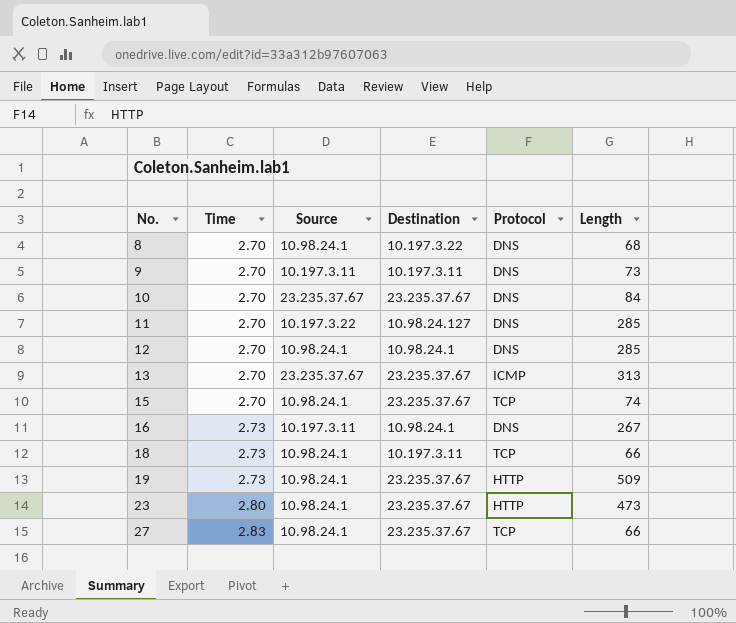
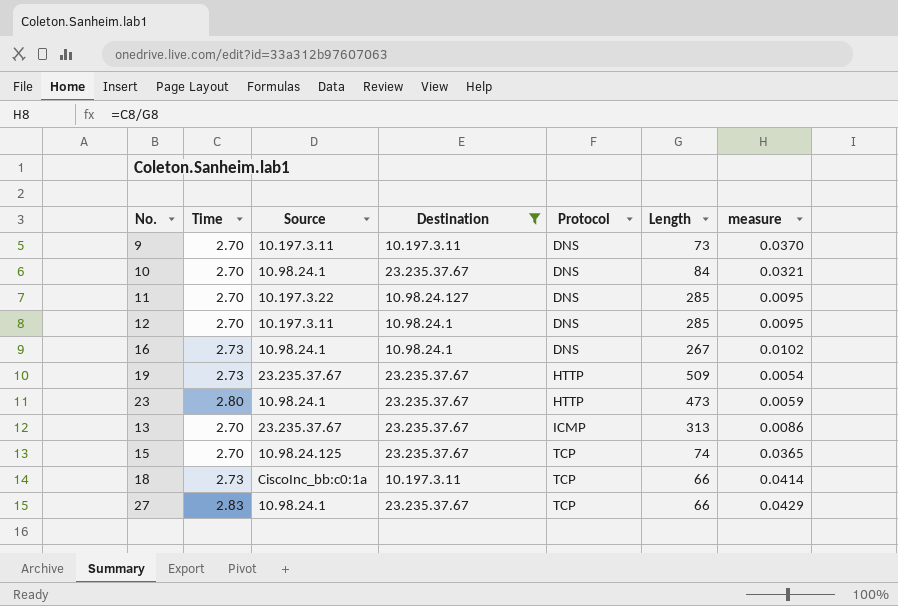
filter: none -> Destination != 10.197.3.22
row order: No. ascending -> Protocol ascending
column measure | formula: none -> [Time] / [Length]
10 | Source: 23.235.37.67 -> 10.98.24.1
12 | Source: 10.98.24.1 -> 10.197.3.11
16 | Source: 10.197.3.11 -> 10.98.24.1
19 | Source: 10.98.24.1 -> 23.235.37.67
15 | Source: 10.98.24.1 -> 10.98.24.125
18 | Source: 10.98.24.1 -> CiscoInc_bb:c0:1a

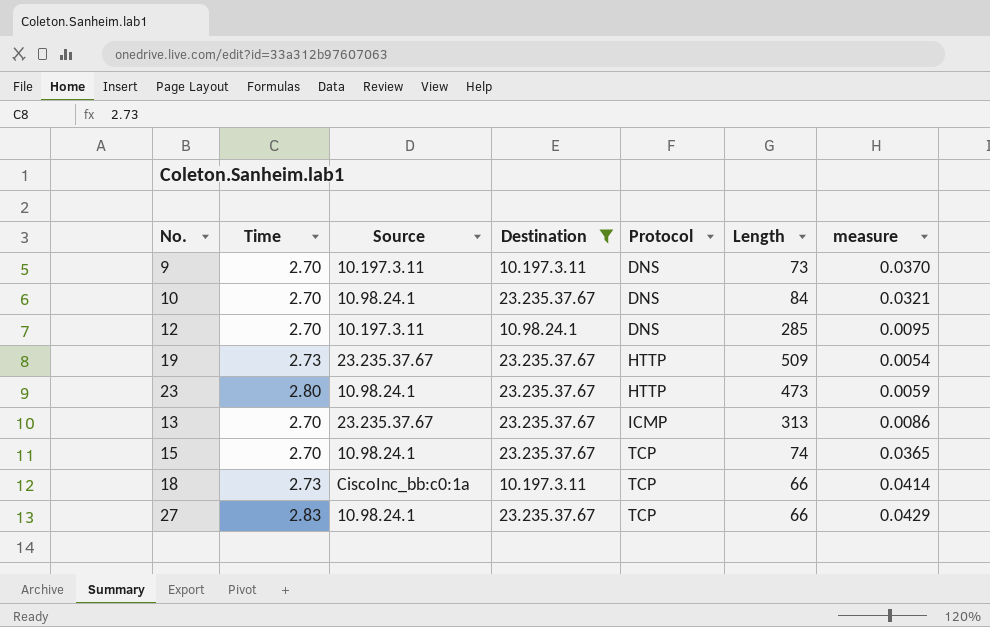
row 11: 2.70 | 10.197.3.22 | 10.98.24.127 | DNS | 285 | 0.0095 -> none
row 16: 2.73 | 10.98.24.1 | 10.98.24.1 | DNS | 267 | 0.0102 -> none
15 | Source: 10.98.24.125 -> 10.98.24.1

